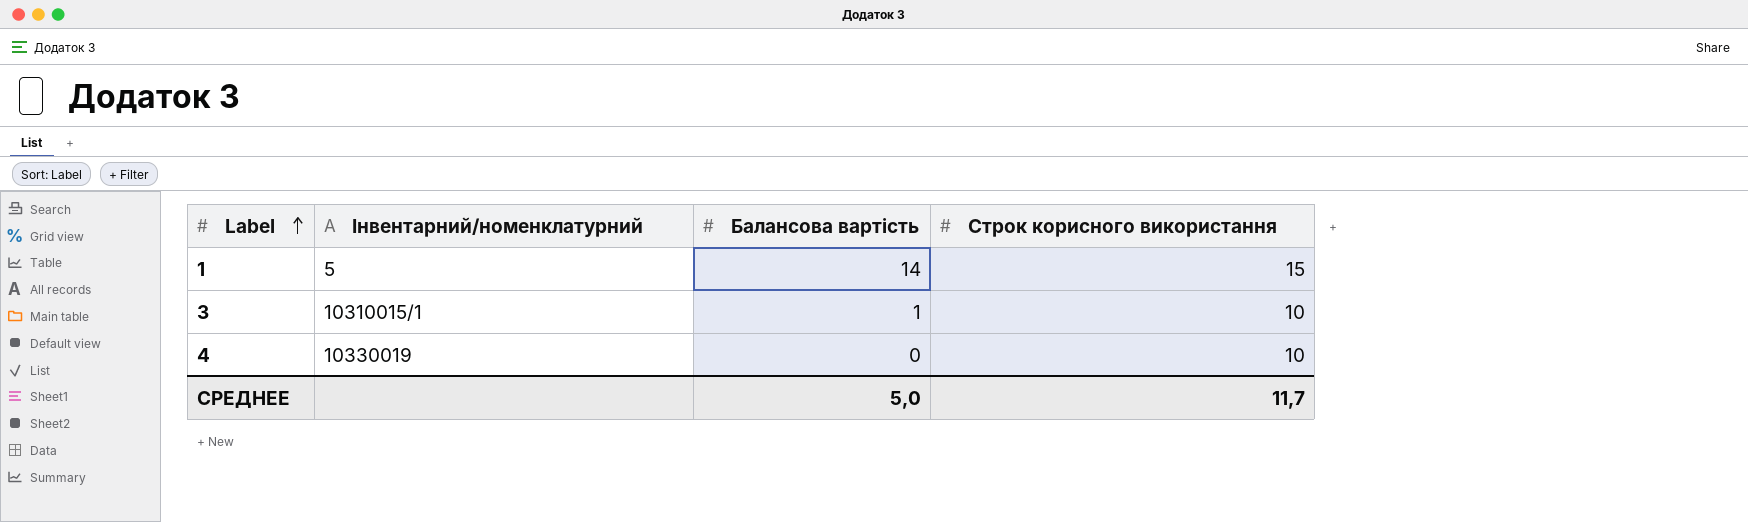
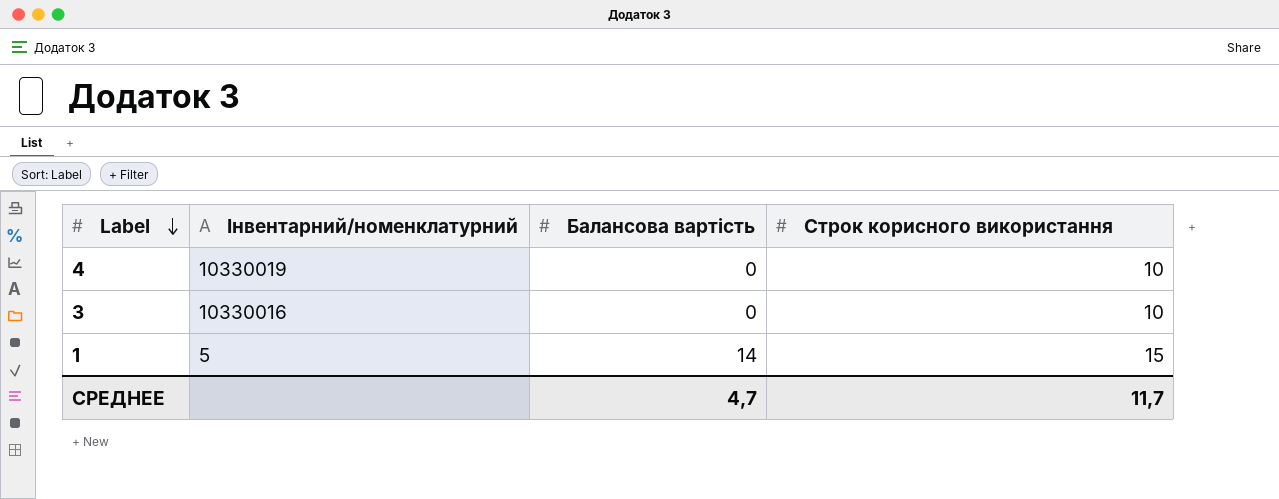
row order: Label ascending -> Label descending
3 | Інвентарний/номенклатурний: 10310015/1 -> 10330016
3 | Балансова вартість: 1 -> 0
СРЕДНЕЕ | Балансова вартість: 5,0 -> 4,7

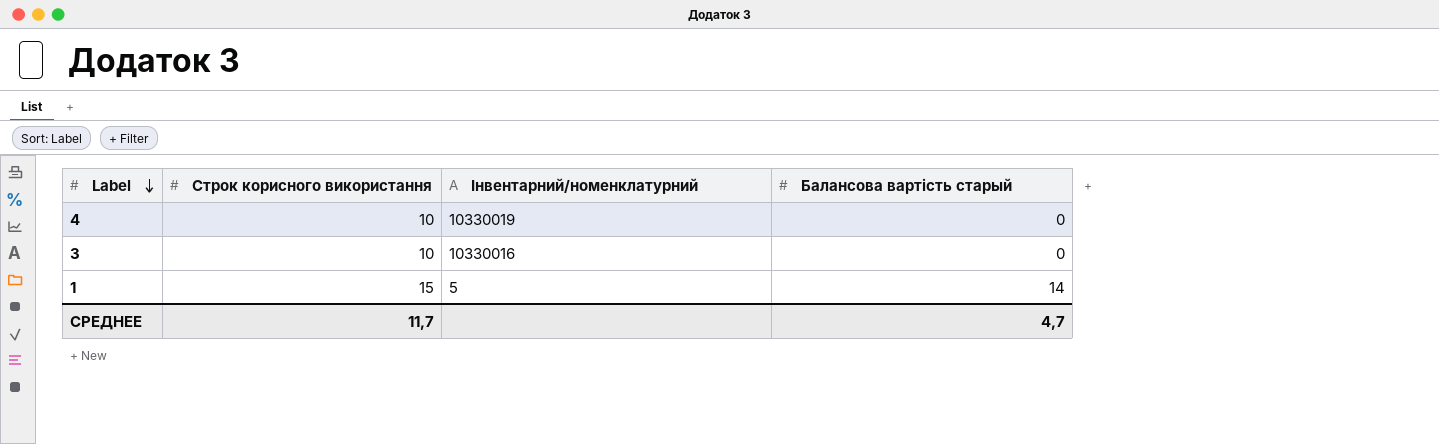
column Строк корисного використання | position: 4 -> 2
column name: Балансова вартість -> Балансова вартість старый

